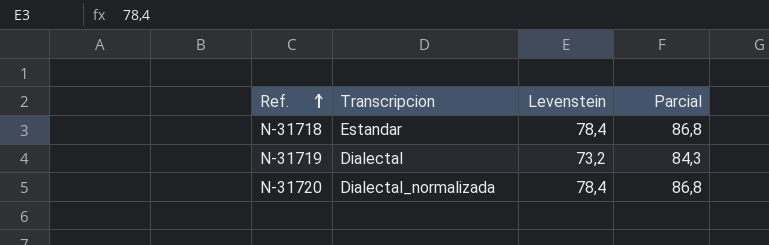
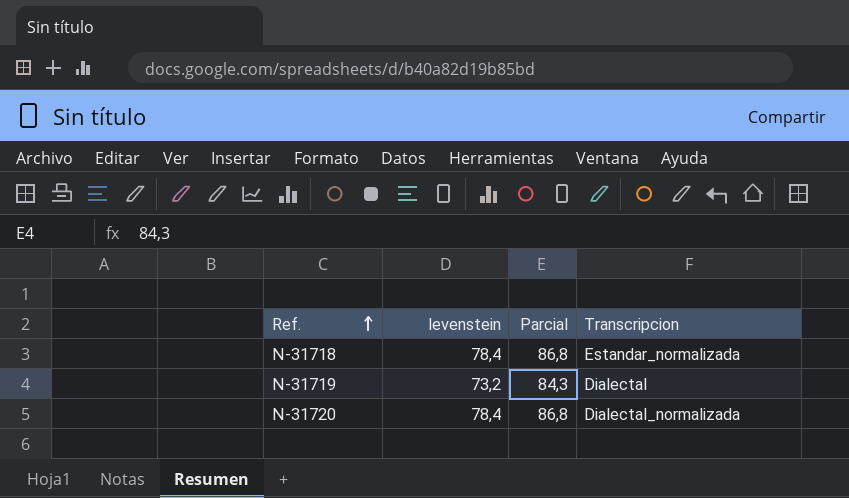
column name: Levenstein -> levenstein
column Transcripcion | position: 2 -> 4
N-31718 | Transcripcion: Estandar -> Estandar_normalizada

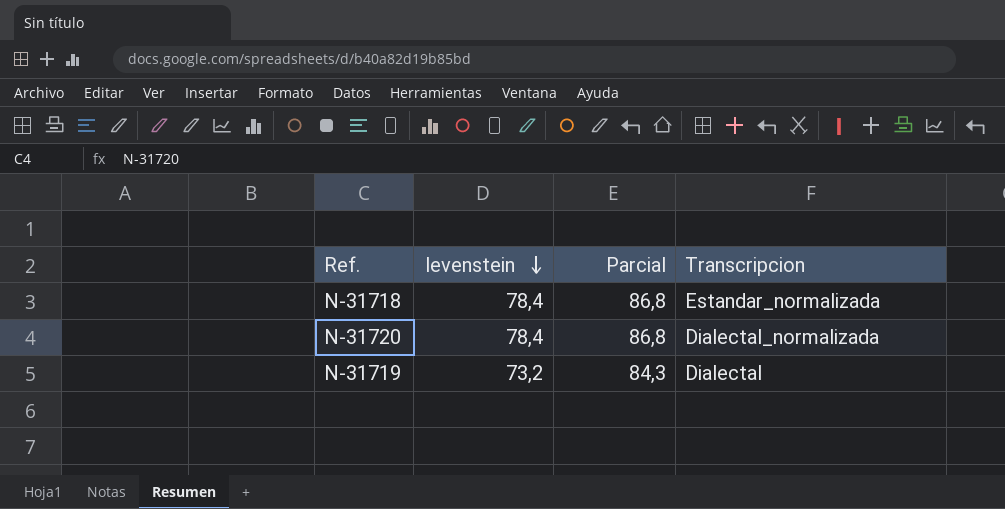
row order: Ref. ascending -> levenstein descending

